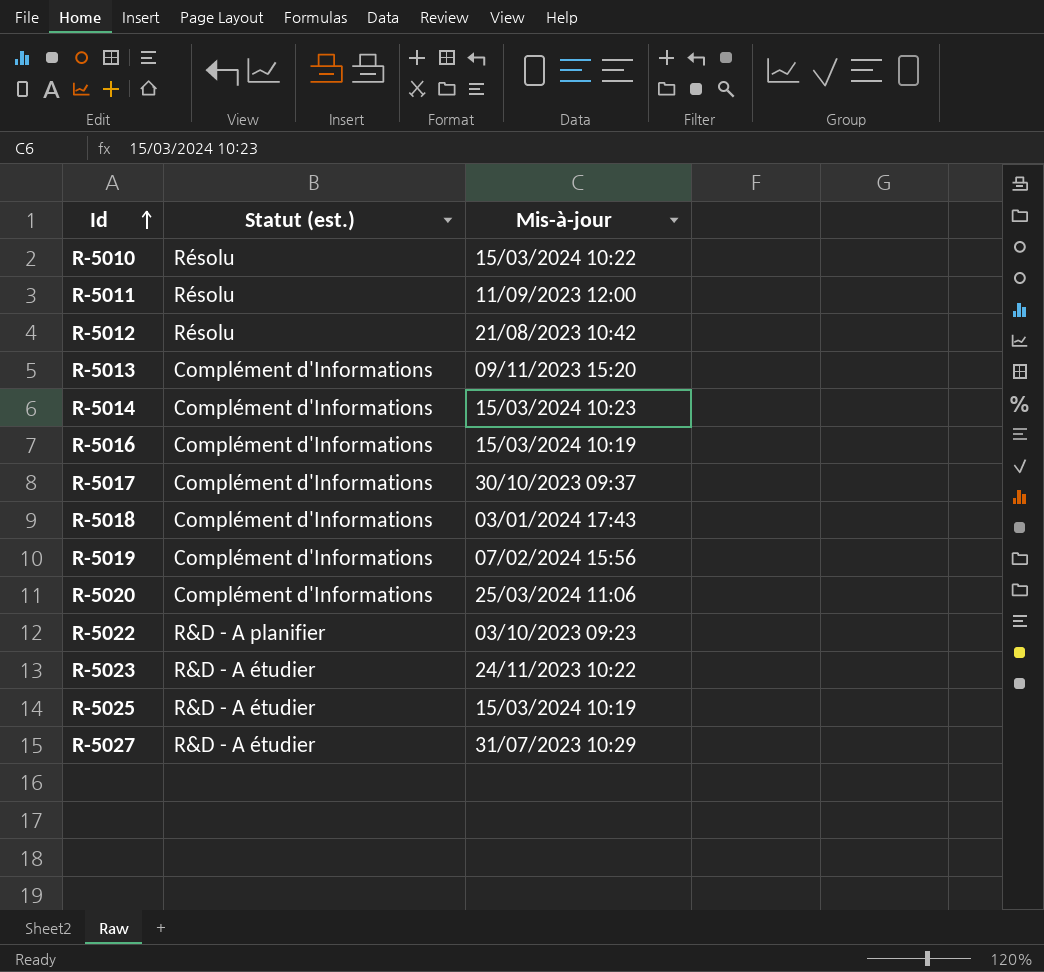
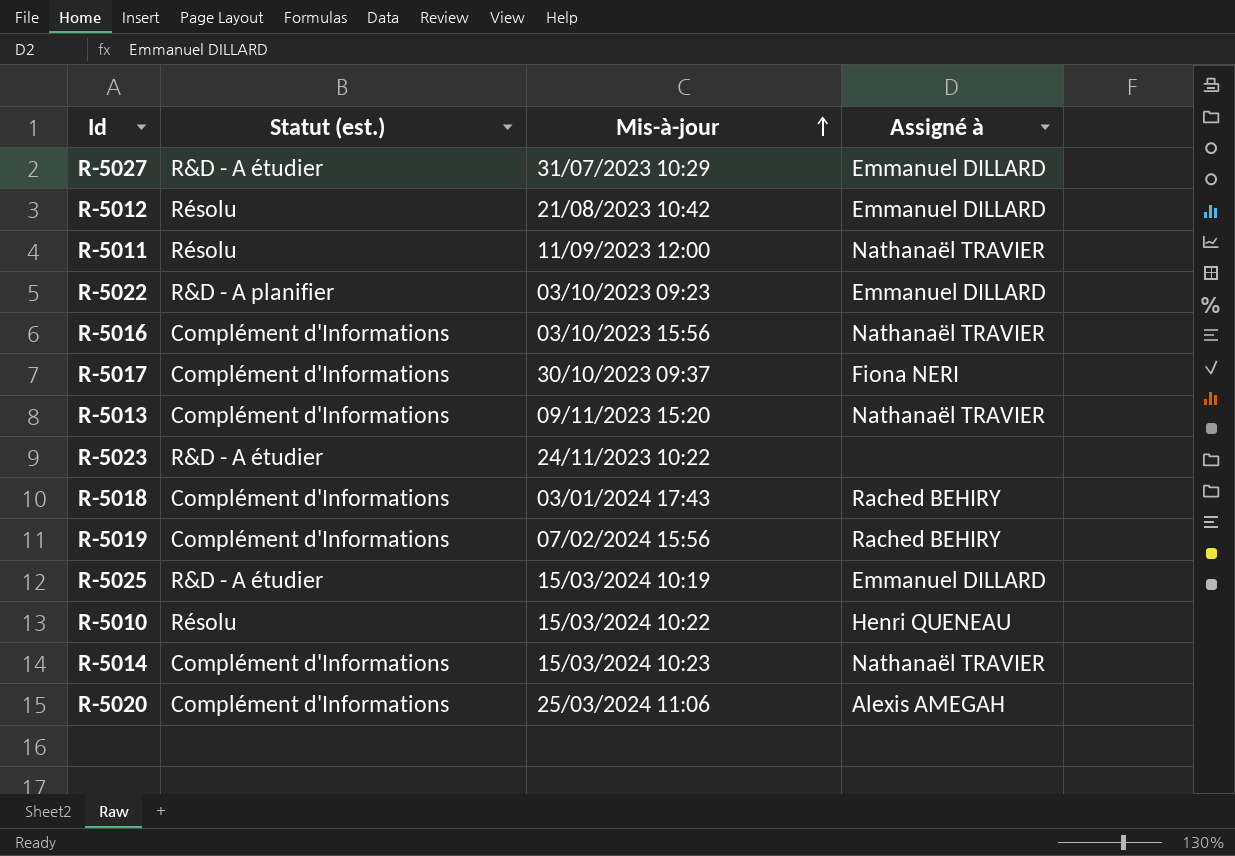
row order: Id ascending -> Mis-à-jour ascending
column Assigné à | position: none -> 4
R-5016 | Mis-à-jour: 15/03/2024 10:19 -> 03/10/2023 15:56

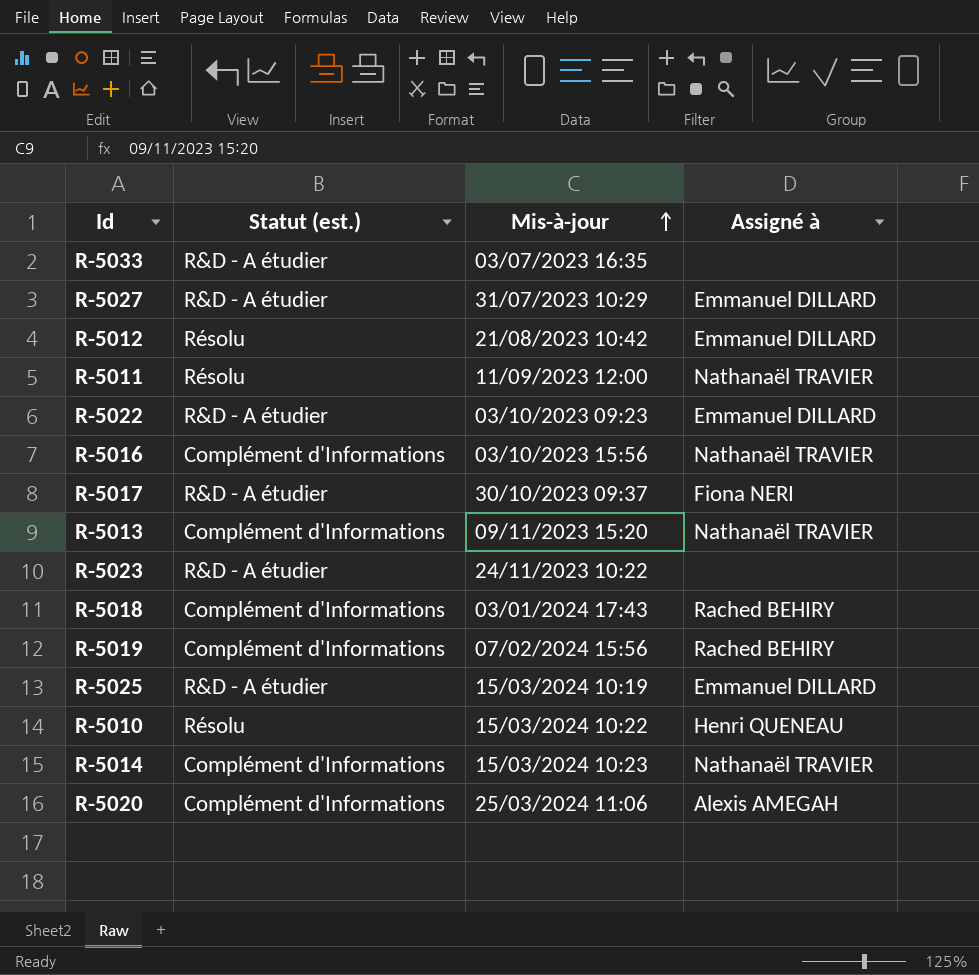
row R-5033: none -> R&D - A étudier | 03/07/2023 16:35 | none
R-5022 | Statut (est.): R&D - A planifier -> R&D - A étudier
R-5017 | Statut (est.): Complément d'Informations -> R&D - A étudier

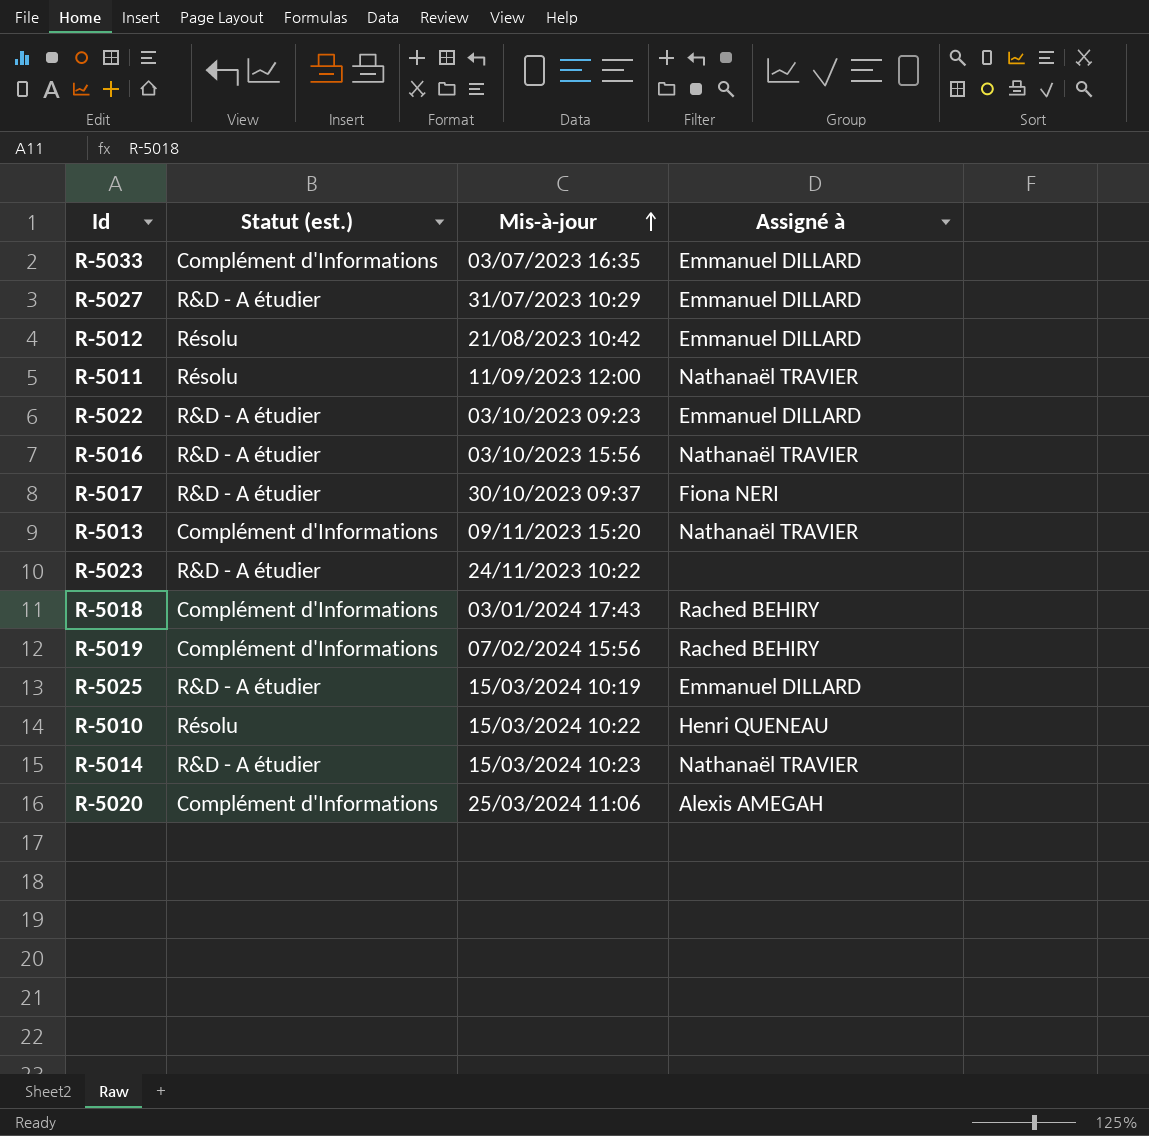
R-5033 | Statut (est.): R&D - A étudier -> Complément d'Informations
R-5033 | Assigné à: none -> Emmanuel DILLARD
R-5016 | Statut (est.): Complément d'Informations -> R&D - A étudier
R-5014 | Statut (est.): Complément d'Informations -> R&D - A étudier

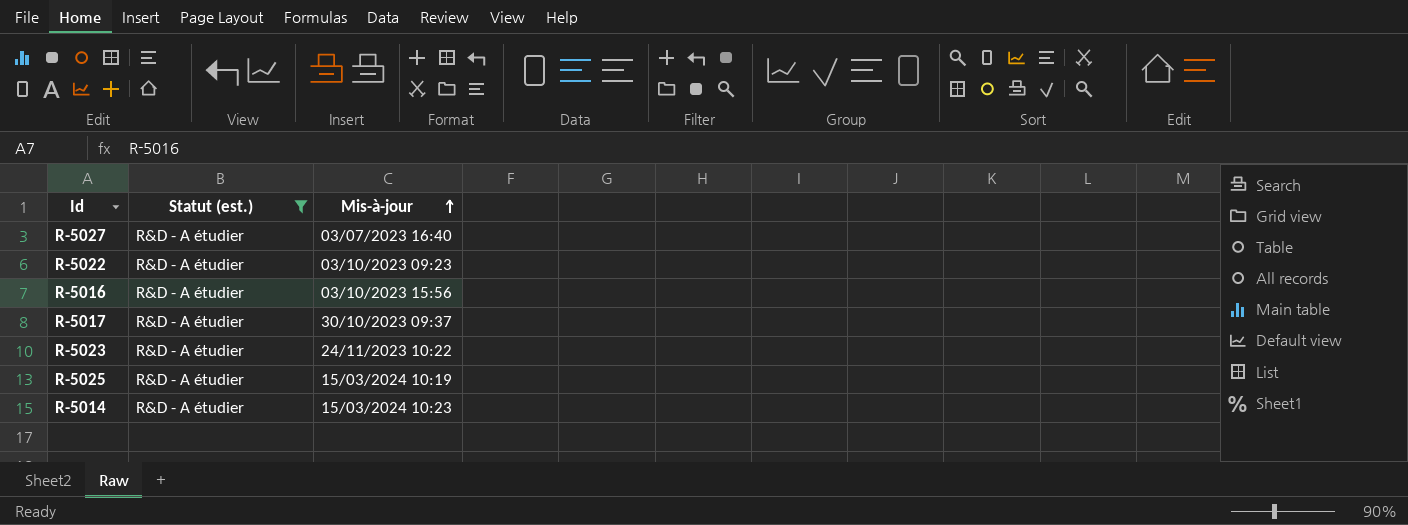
filter: none -> Statut (est.) = R&D - A étudier
column Assigné à | position: 4 -> none
R-5027 | Mis-à-jour: 31/07/2023 10:29 -> 03/07/2023 16:40

